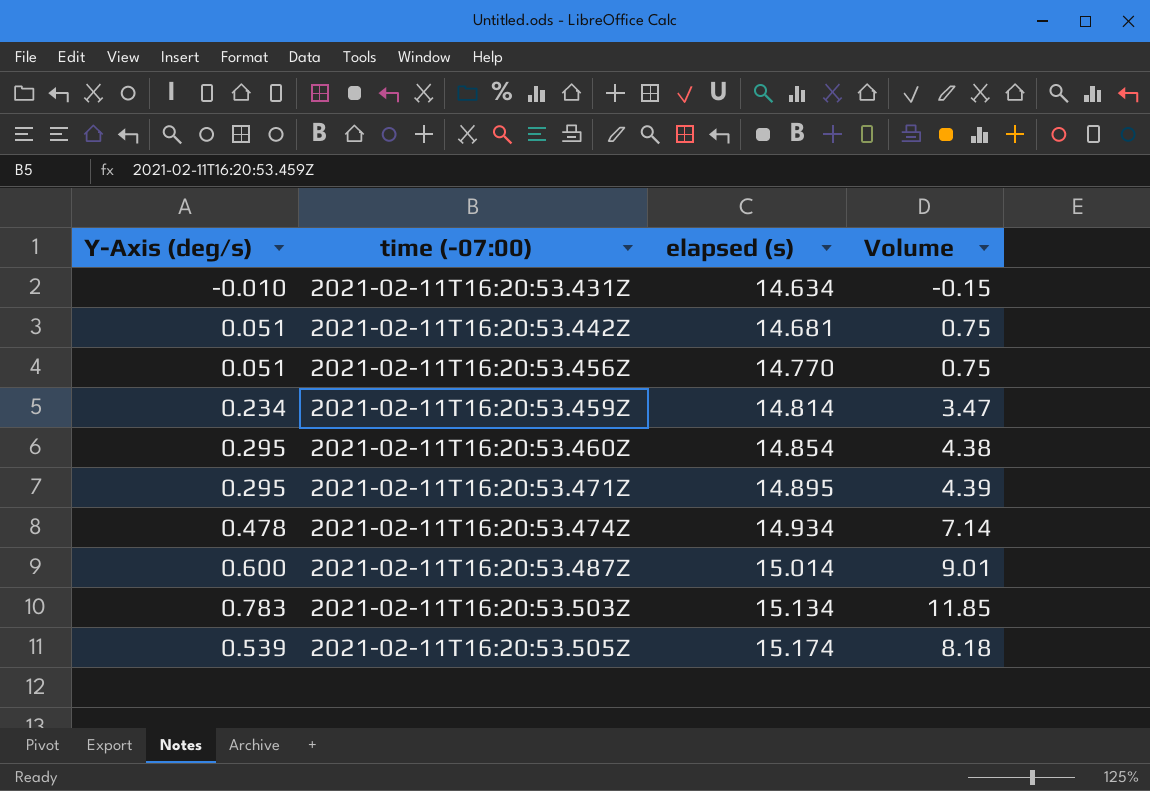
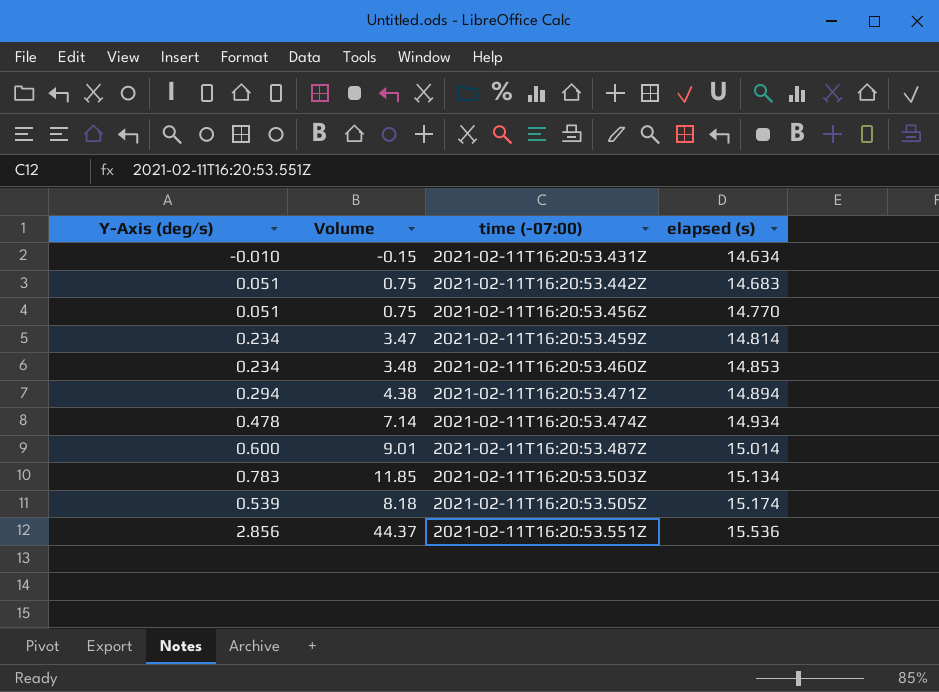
column Volume | position: 4 -> 2
2021-02-11T16:20:53.442Z | elapsed (s): 14.681 -> 14.683
2021-02-11T16:20:53.460Z | Y-Axis (deg/s): 0.295 -> 0.234
2021-02-11T16:20:53.460Z | Volume: 4.38 -> 3.48
2021-02-11T16:20:53.460Z | elapsed (s): 14.854 -> 14.853
2021-02-11T16:20:53.471Z | Y-Axis (deg/s): 0.295 -> 0.294
2021-02-11T16:20:53.471Z | Volume: 4.39 -> 4.38
2021-02-11T16:20:53.471Z | elapsed (s): 14.895 -> 14.894
row 2021-02-11T16:20:53.551Z: none -> 2.856 | 44.37 | 15.536

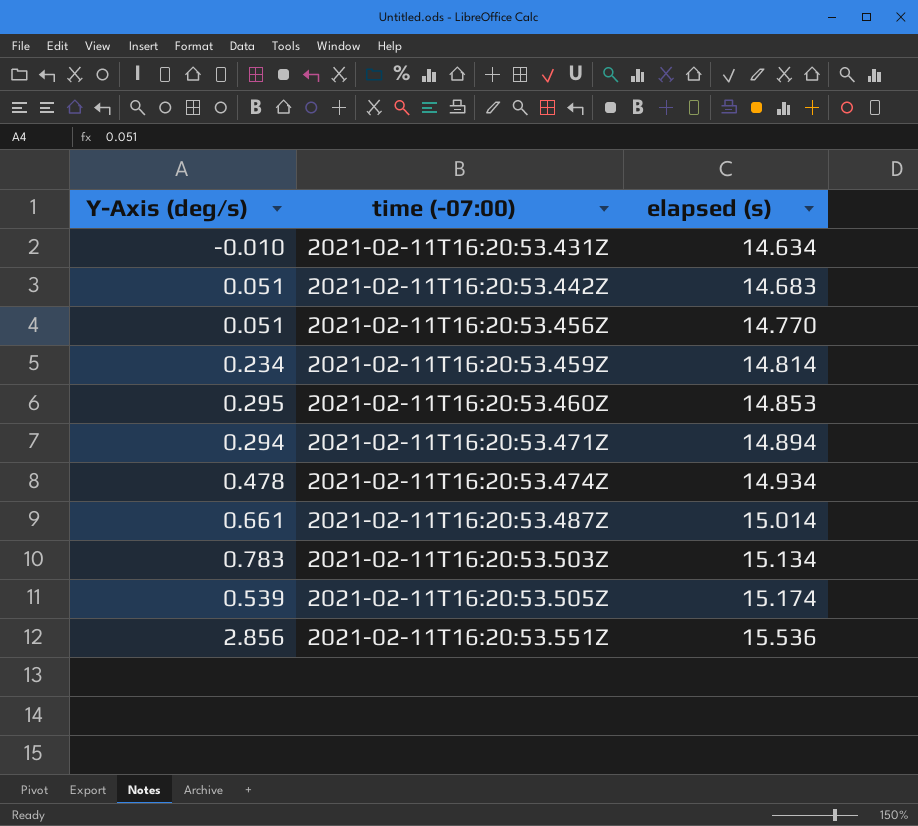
column Volume | formula: [Y-Axis (deg/s)] * [elapsed (s)] -> none
2021-02-11T16:20:53.460Z | Y-Axis (deg/s): 0.234 -> 0.295
2021-02-11T16:20:53.487Z | Y-Axis (deg/s): 0.600 -> 0.661

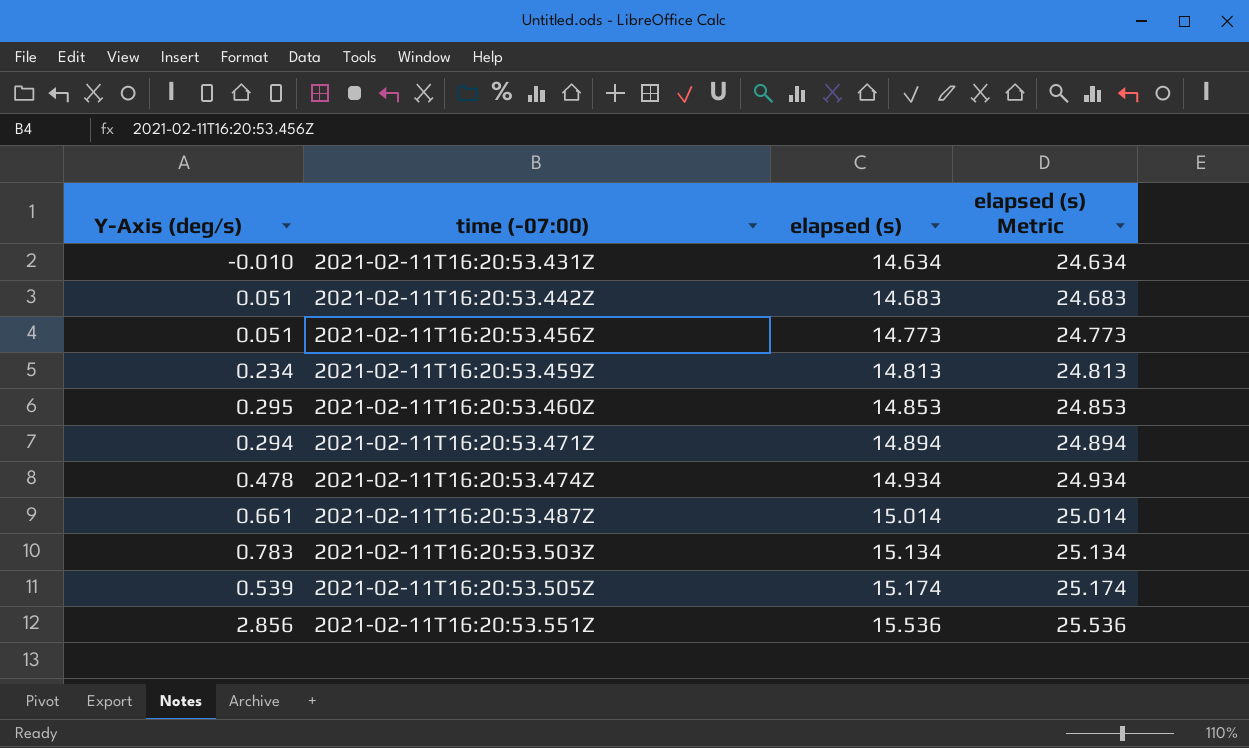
column elapsed (s) Metric | formula: none -> [elapsed (s)] + 10
2021-02-11T16:20:53.456Z | elapsed (s): 14.770 -> 14.773
2021-02-11T16:20:53.459Z | elapsed (s): 14.814 -> 14.813

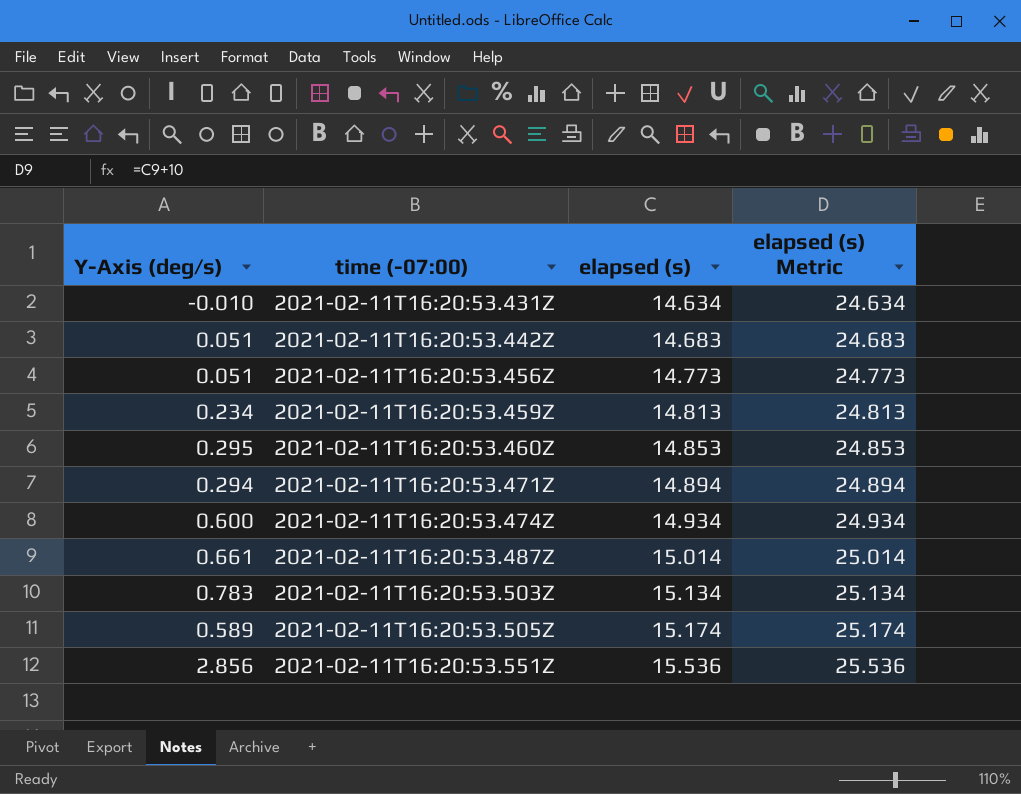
2021-02-11T16:20:53.474Z | Y-Axis (deg/s): 0.478 -> 0.600
2021-02-11T16:20:53.505Z | Y-Axis (deg/s): 0.539 -> 0.589

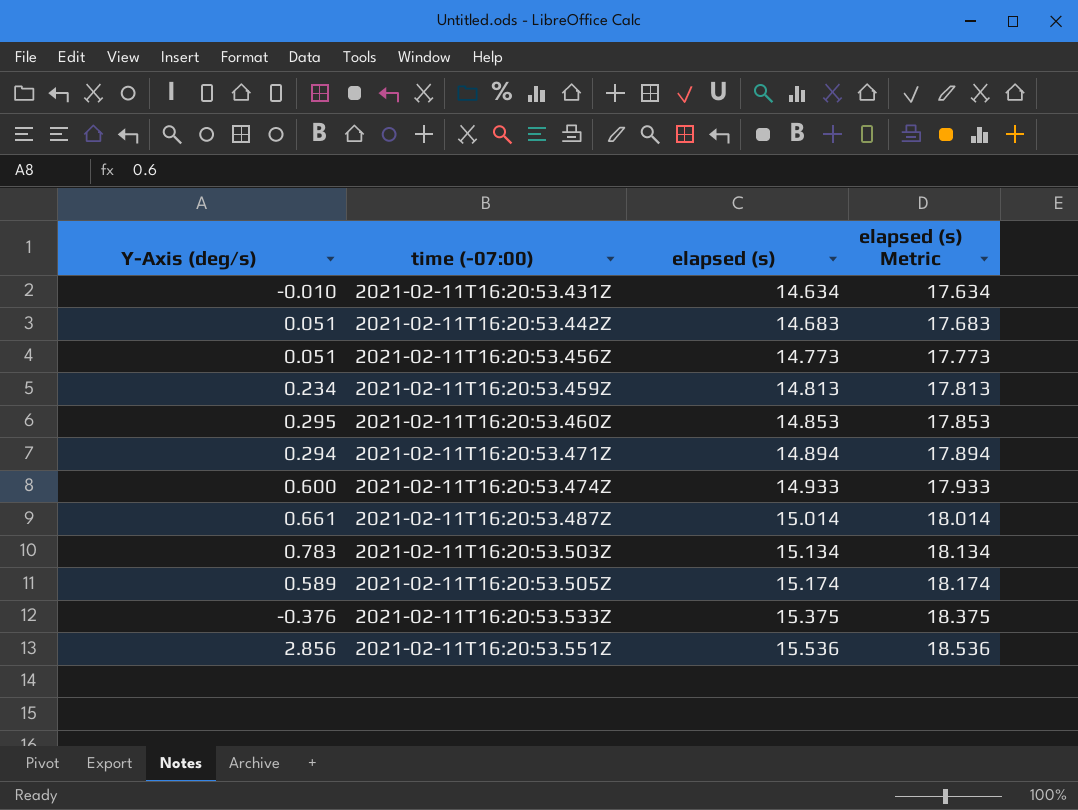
column elapsed (s) Metric | formula: [elapsed (s)] + 10 -> [elapsed (s)] + 3
2021-02-11T16:20:53.474Z | elapsed (s): 14.934 -> 14.933
row 2021-02-11T16:20:53.533Z: none -> -0.376 | 15.375 | 18.375

